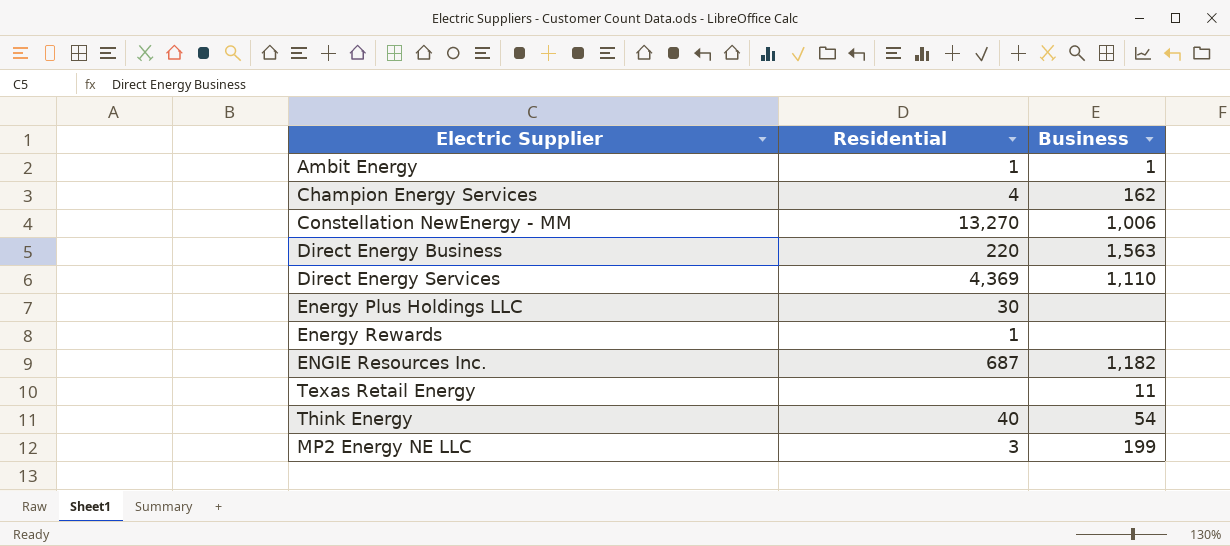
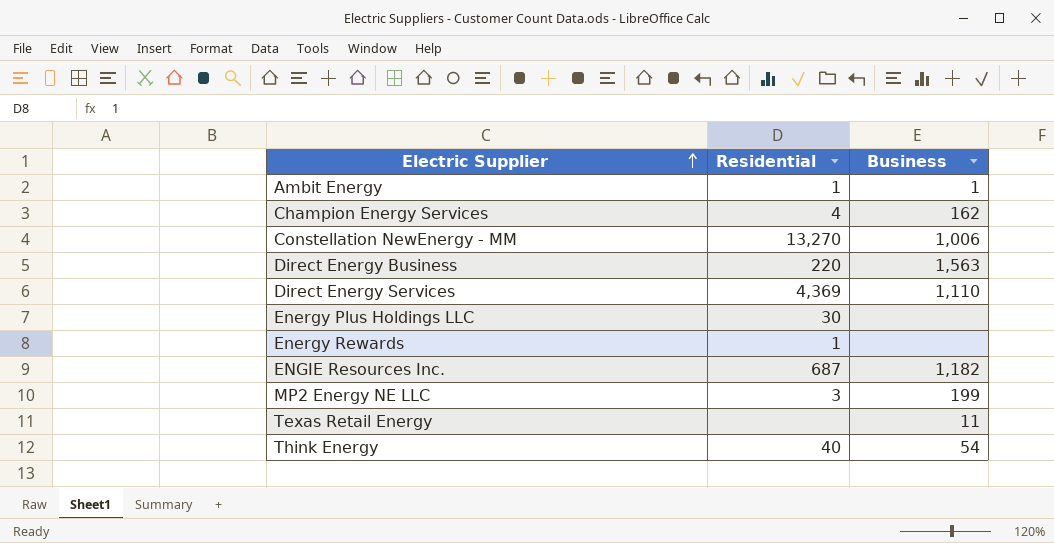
row order: none -> Electric Supplier ascending

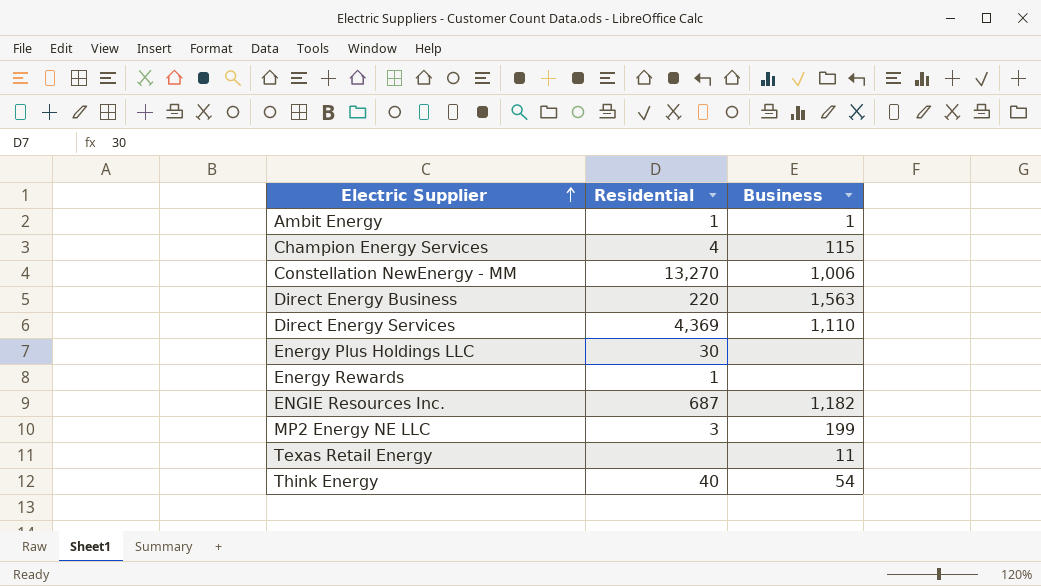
Champion Energy Services | Business: 162 -> 115

